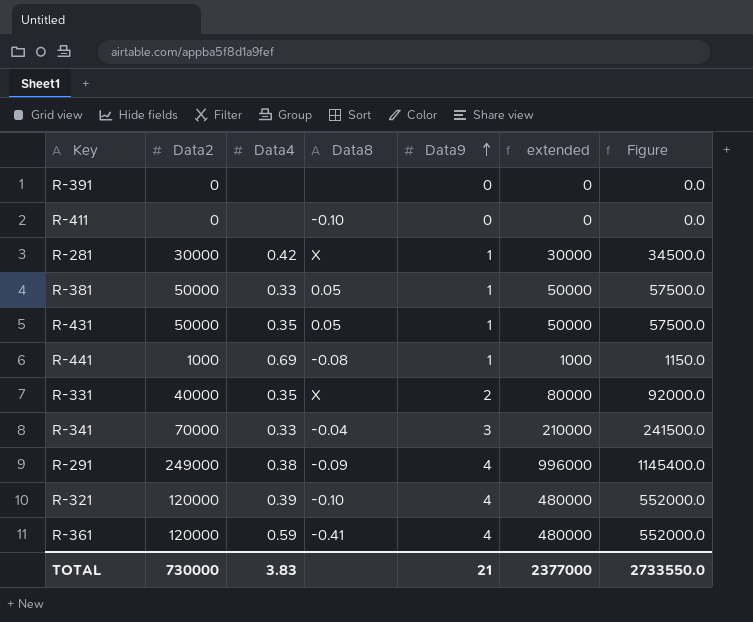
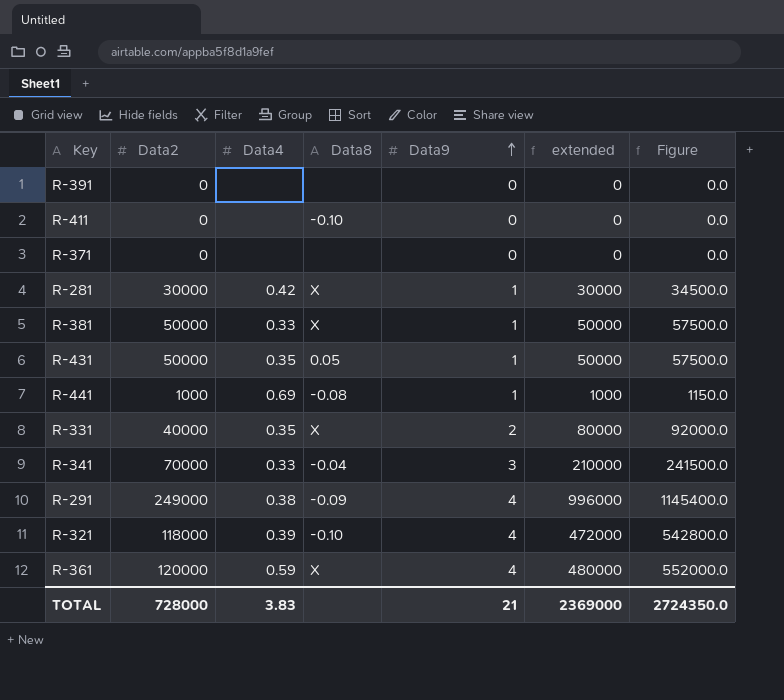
row R-371: none -> 0 | none | none | 0 | 0 | 0.0
R-381 | Data8: 0.05 -> X
R-321 | Data2: 120000 -> 118000
R-321 | extended: 480000 -> 472000
R-321 | Figure: 552000.0 -> 542800.0
R-361 | Data8: -0.41 -> X
TOTAL | Data2: 730000 -> 728000
TOTAL | extended: 2377000 -> 2369000
TOTAL | Figure: 2733550.0 -> 2724350.0

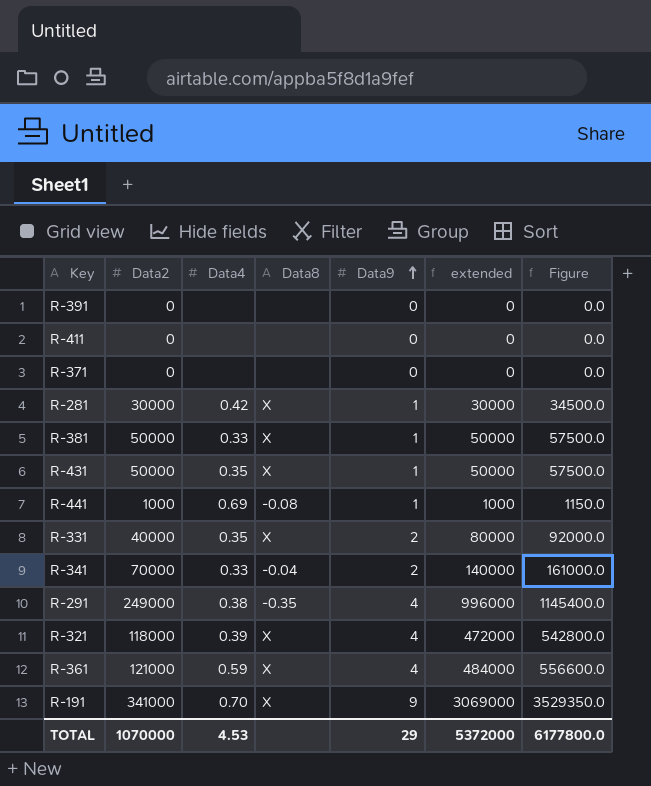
R-411 | Data8: -0.10 -> none
R-431 | Data8: 0.05 -> X
R-341 | Data9: 3 -> 2
R-341 | extended: 210000 -> 140000
R-341 | Figure: 241500.0 -> 161000.0
R-291 | Data8: -0.09 -> -0.35
R-321 | Data8: -0.10 -> X
R-361 | Data2: 120000 -> 121000
R-361 | extended: 480000 -> 484000
R-361 | Figure: 552000.0 -> 556600.0
row R-191: none -> 341000 | 0.70 | X | 9 | 3069000 | 3529350.0
TOTAL | Data2: 728000 -> 1070000
TOTAL | Data4: 3.83 -> 4.53
TOTAL | Data9: 21 -> 29
TOTAL | extended: 2369000 -> 5372000
TOTAL | Figure: 2724350.0 -> 6177800.0

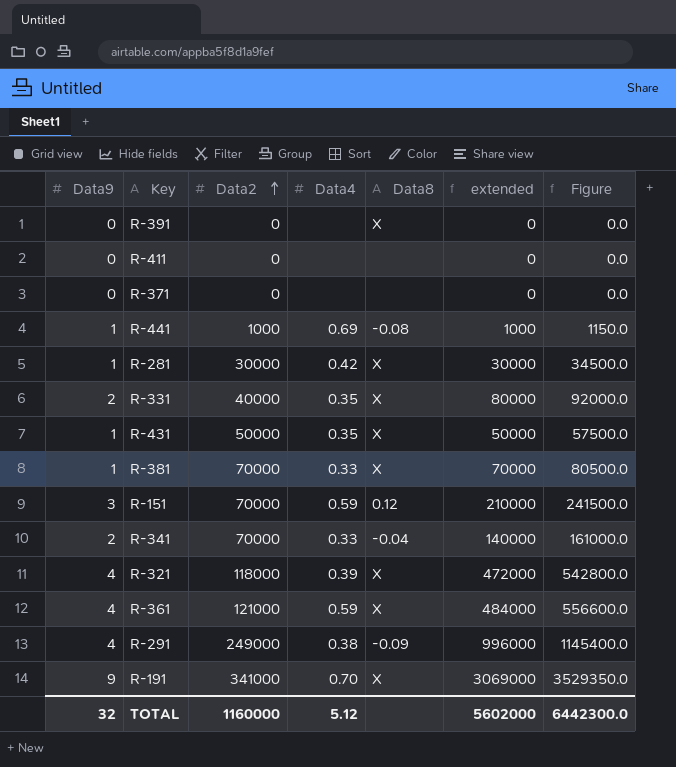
row order: Data9 ascending -> Data2 ascending
column Data9 | position: 5 -> 1
R-391 | Data8: none -> X
R-381 | Data2: 50000 -> 70000
R-381 | extended: 50000 -> 70000
R-381 | Figure: 57500.0 -> 80500.0
row R-151: none -> 3 | 70000 | 0.59 | 0.12 | 210000 | 241500.0
R-291 | Data8: -0.35 -> -0.09
TOTAL | Data9: 29 -> 32
TOTAL | Data2: 1070000 -> 1160000
TOTAL | Data4: 4.53 -> 5.12
TOTAL | extended: 5372000 -> 5602000
TOTAL | Figure: 6177800.0 -> 6442300.0

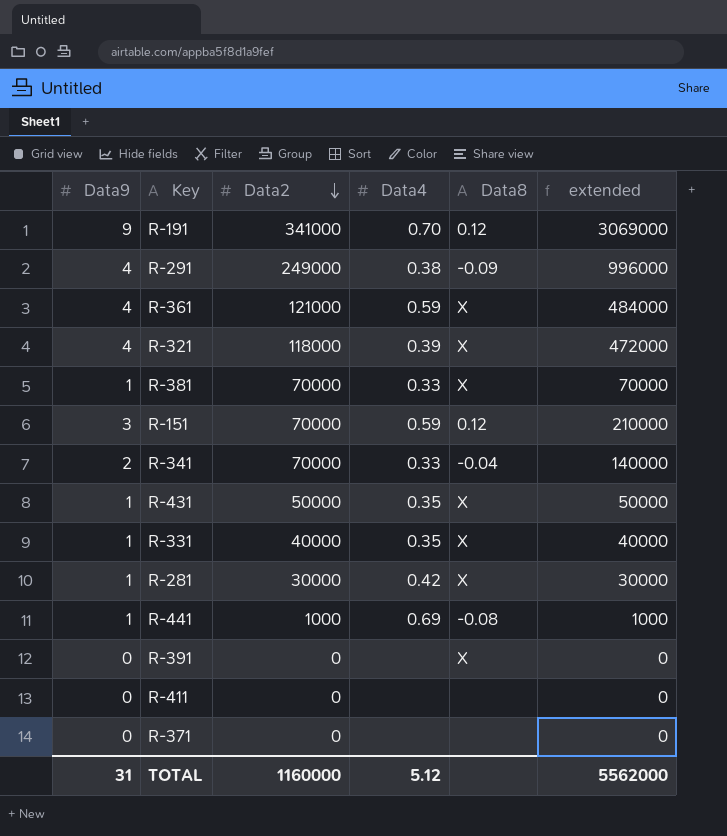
row order: Data2 ascending -> Data2 descending
column Figure | formula: [extended] * 1.15 -> none
R-191 | Data8: X -> 0.12
R-331 | Data9: 2 -> 1
R-331 | extended: 80000 -> 40000
TOTAL | Data9: 32 -> 31
TOTAL | extended: 5602000 -> 5562000

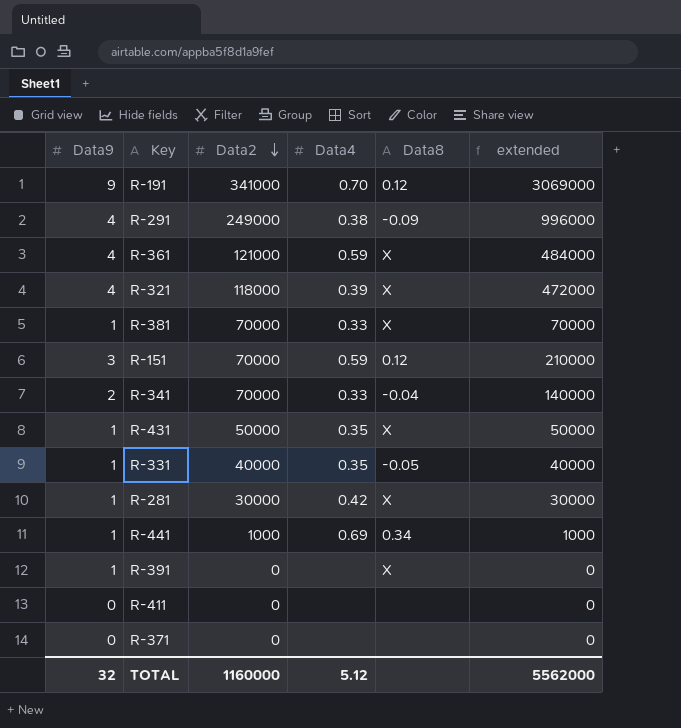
R-331 | Data8: X -> -0.05
R-441 | Data8: -0.08 -> 0.34
R-391 | Data9: 0 -> 1
TOTAL | Data9: 31 -> 32

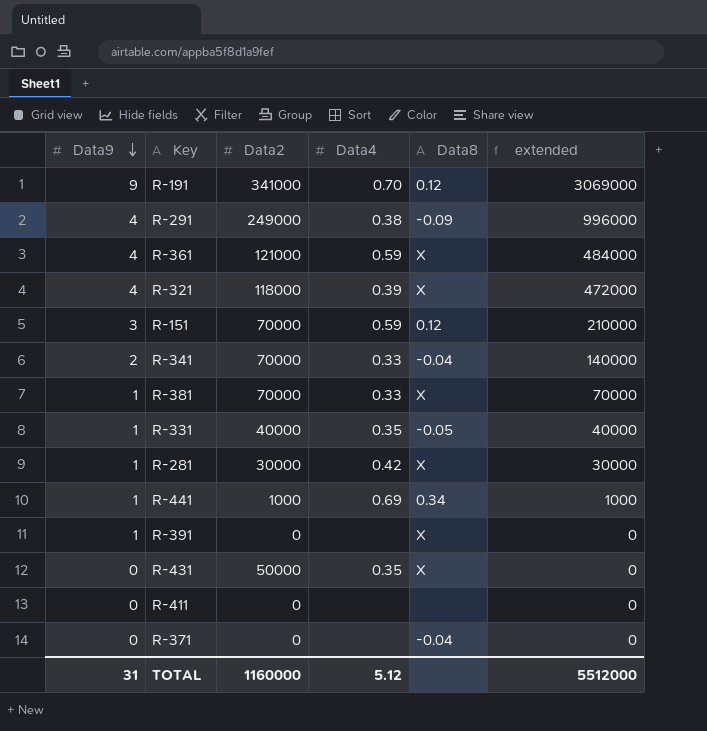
row order: Data2 descending -> Data9 descending
R-431 | Data9: 1 -> 0
R-431 | extended: 50000 -> 0
R-371 | Data8: none -> -0.04
TOTAL | Data9: 32 -> 31
TOTAL | extended: 5562000 -> 5512000

